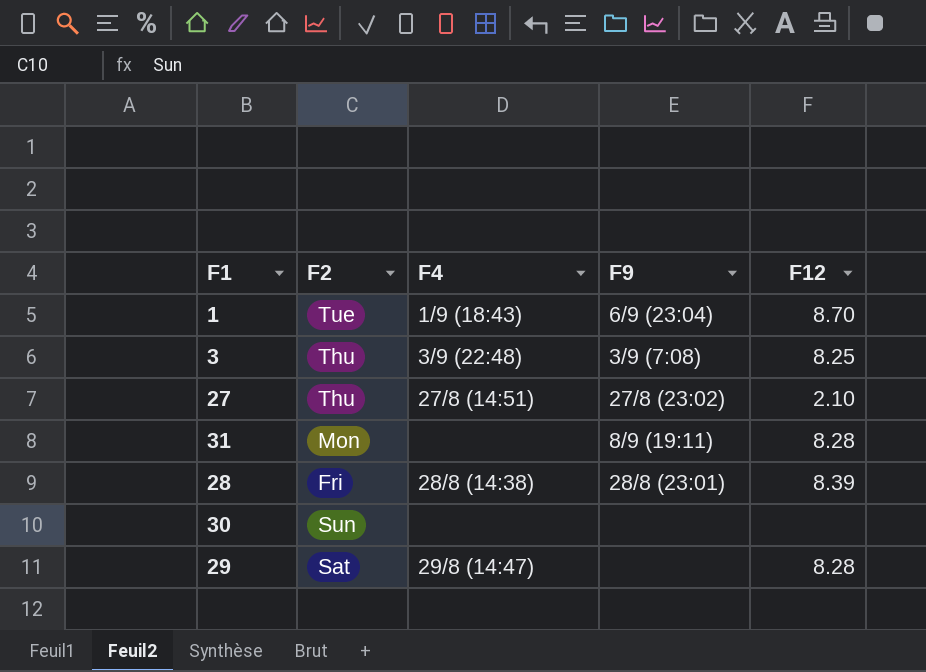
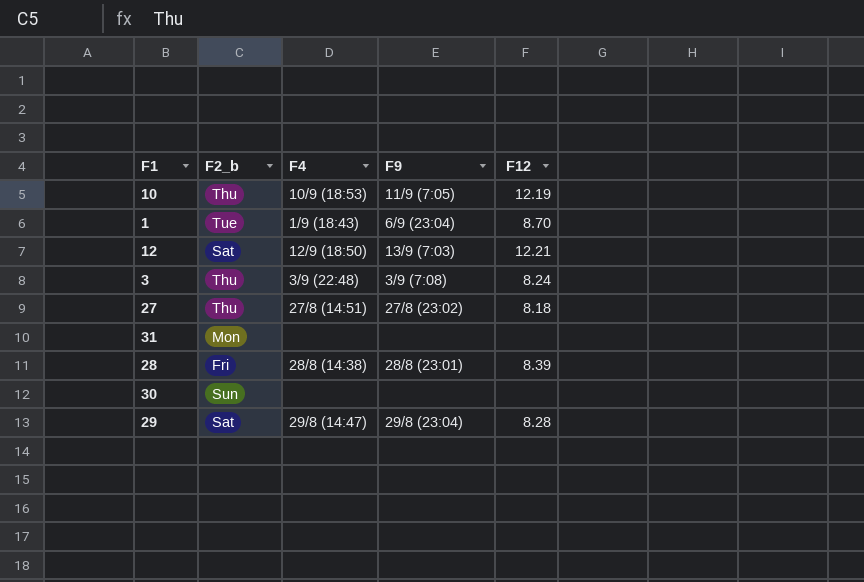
column name: F2 -> F2_b
row 10: none -> Thu | 10/9 (18:53) | 11/9 (7:05) | 12.19
row 12: none -> Sat | 12/9 (18:50) | 13/9 (7:03) | 12.21
3 | F12: 8.25 -> 8.24
27 | F12: 2.10 -> 8.18
31 | F9: 8/9 (19:11) -> none
31 | F12: 8.28 -> none
29 | F9: none -> 29/8 (23:04)

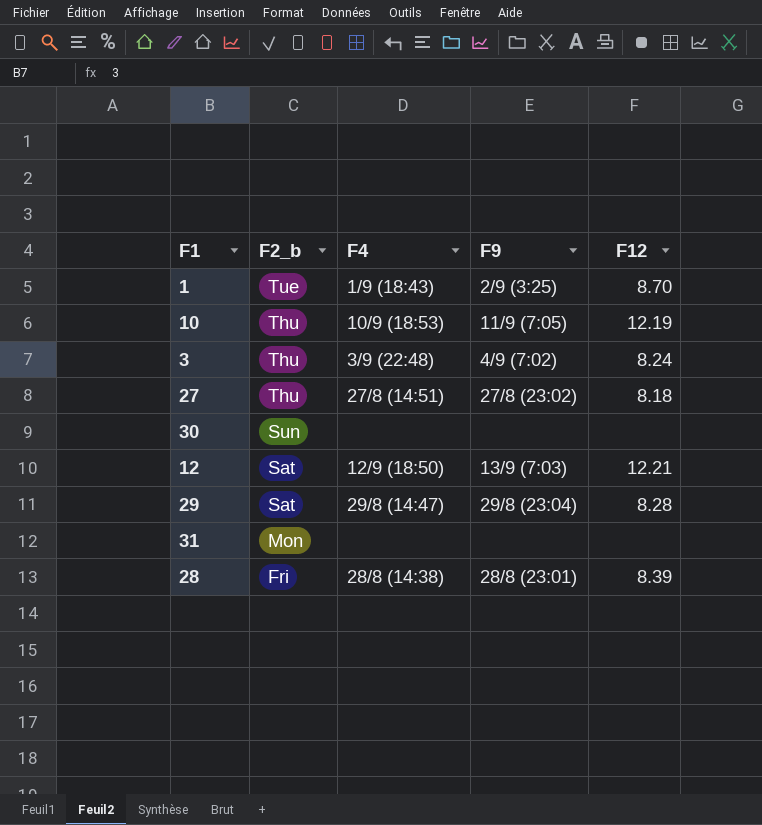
row order: none -> F2_b descending
1 | F9: 6/9 (23:04) -> 2/9 (3:25)
3 | F9: 3/9 (7:08) -> 4/9 (7:02)

